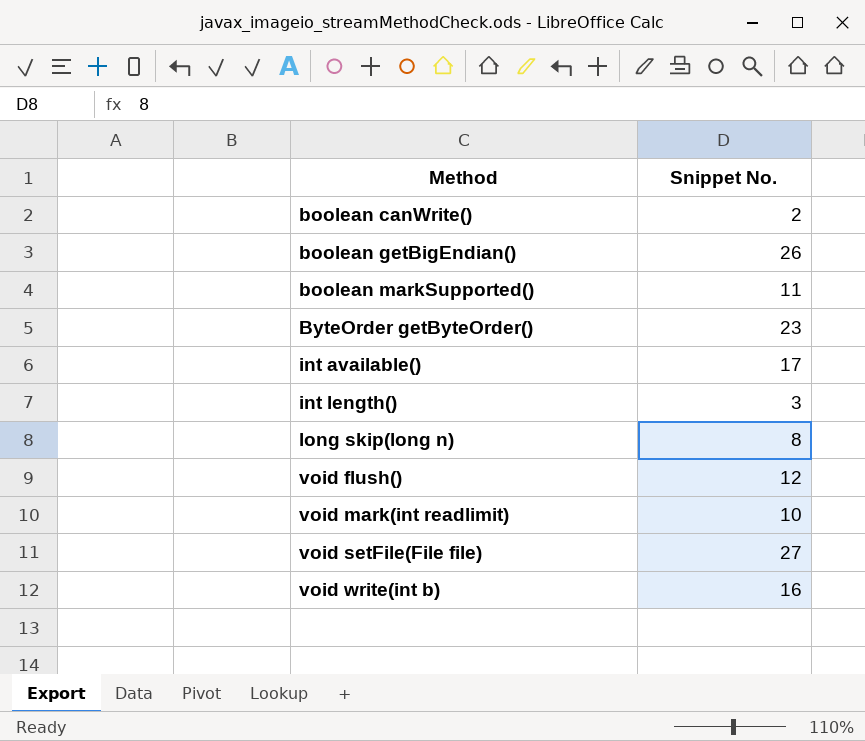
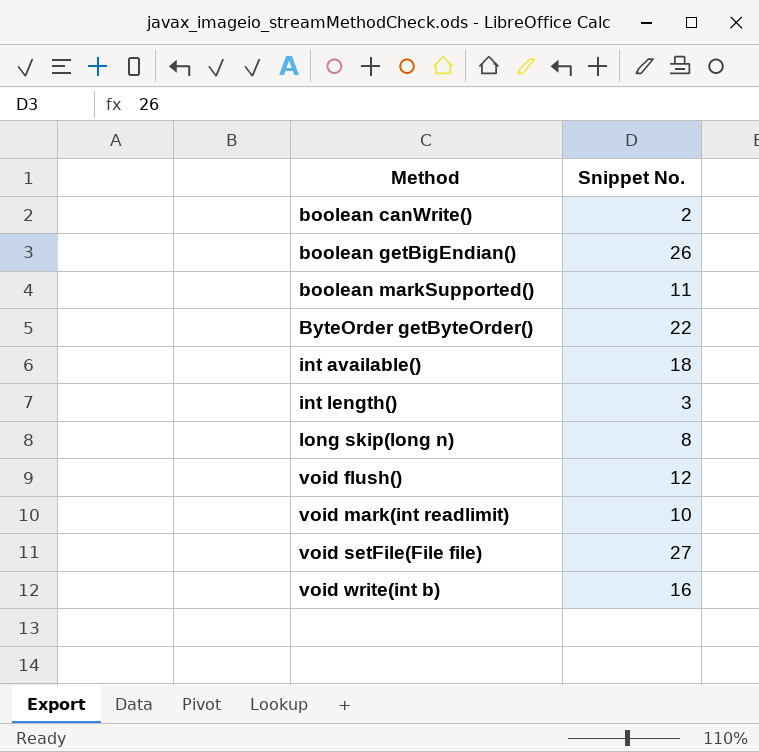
ByteOrder getByteOrder() | Snippet No.: 23 -> 22
int available() | Snippet No.: 17 -> 18

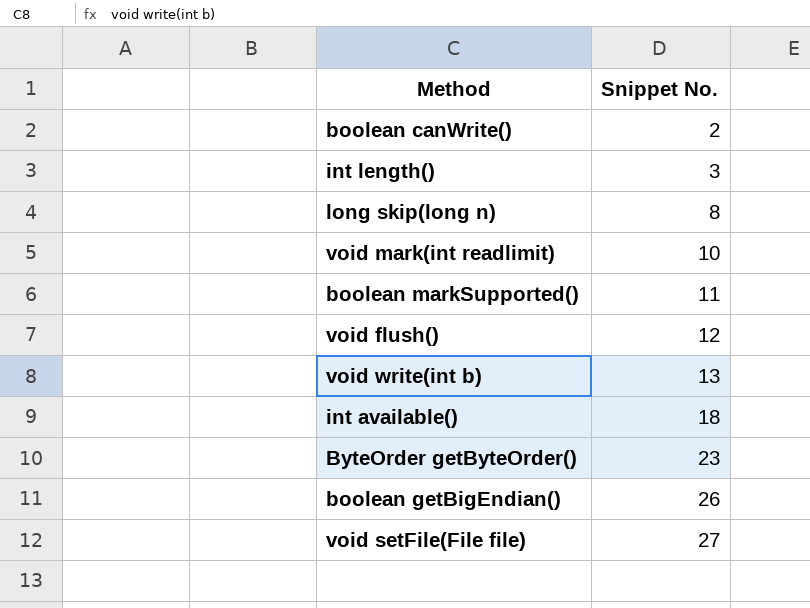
row order: Method ascending -> Snippet No. ascending
void write(int b) | Snippet No.: 16 -> 13
ByteOrder getByteOrder() | Snippet No.: 22 -> 23

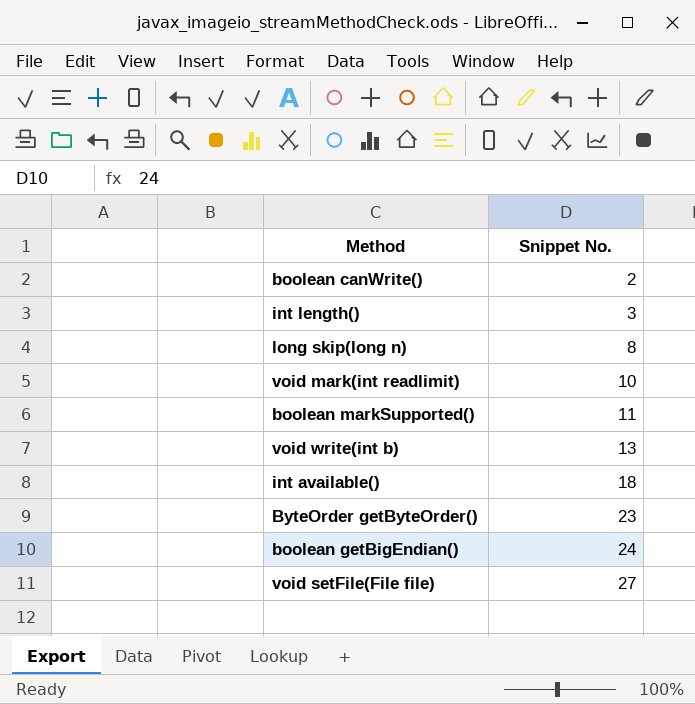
row void flush(): 12 -> none
boolean getBigEndian() | Snippet No.: 26 -> 24

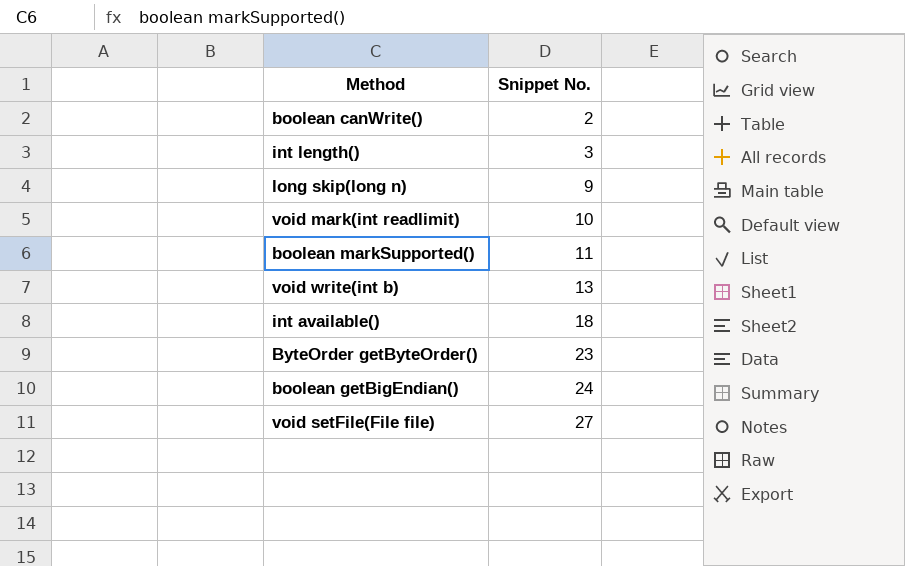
long skip(long n) | Snippet No.: 8 -> 9

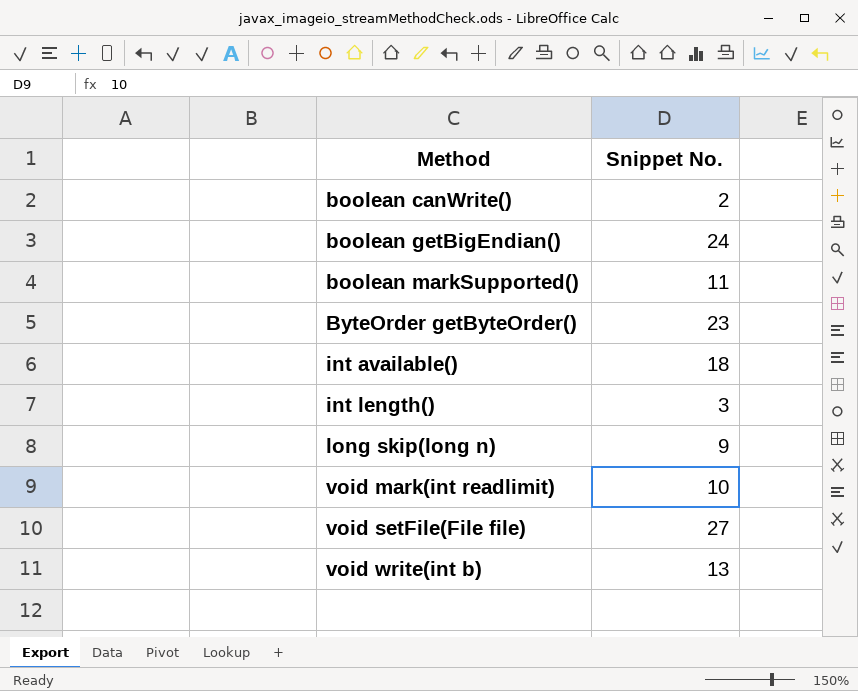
row order: Snippet No. ascending -> Method ascending

